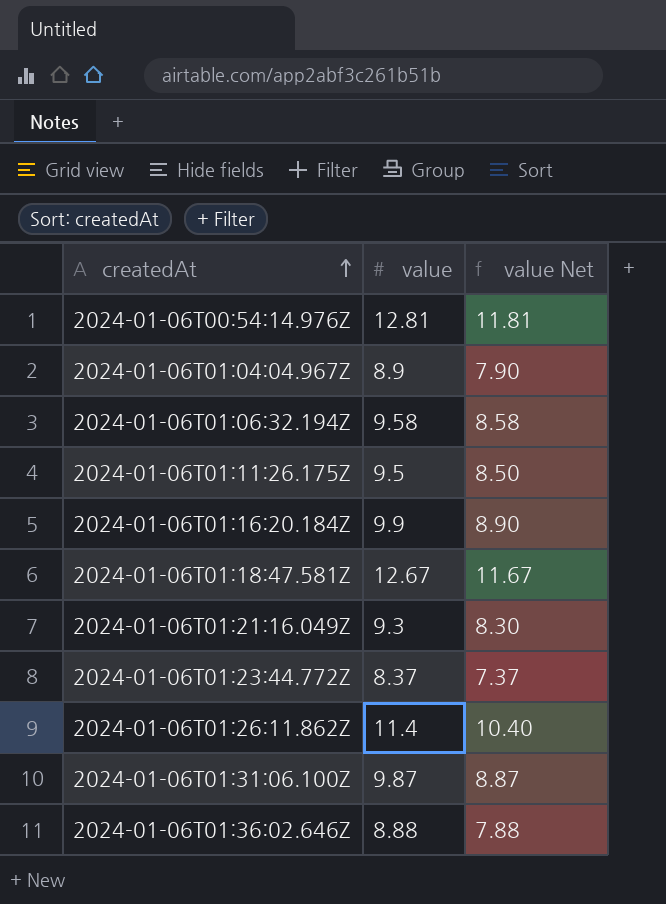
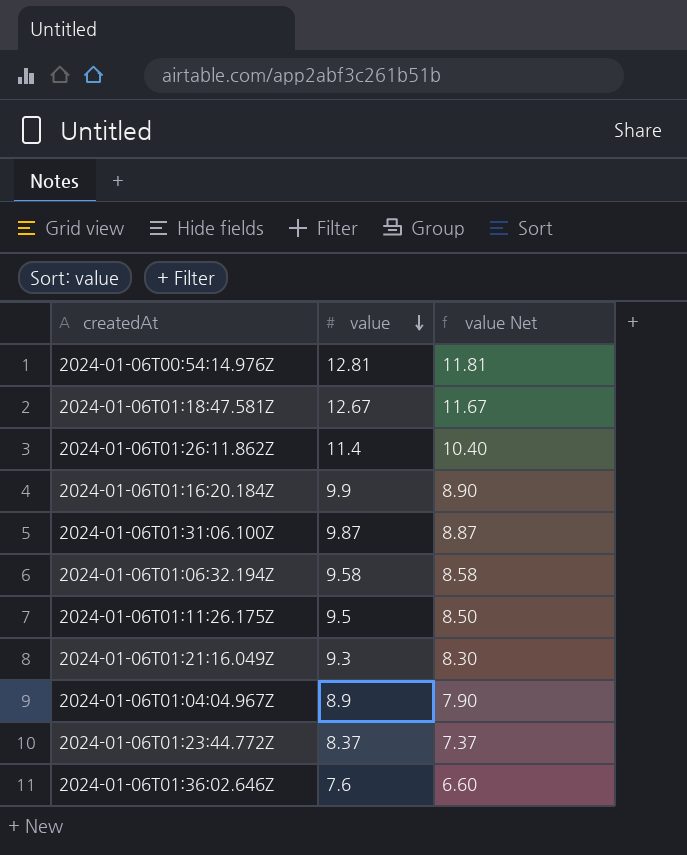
row order: createdAt ascending -> value descending
2024-01-06T01:36:02.646Z | value: 8.88 -> 7.6
2024-01-06T01:36:02.646Z | value Net: 7.88 -> 6.60

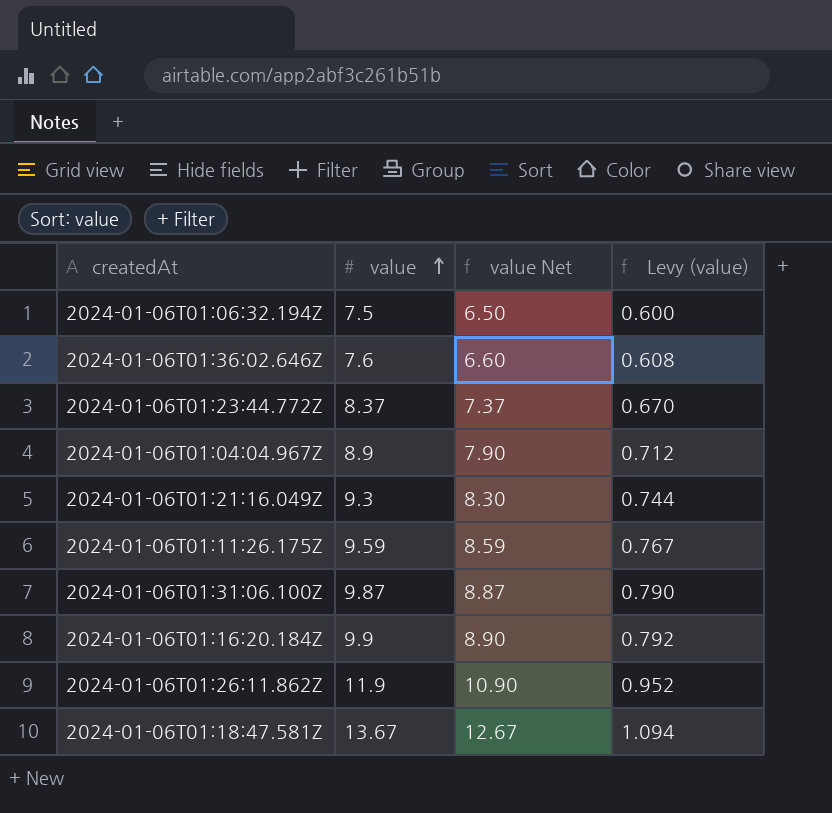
row order: value descending -> value ascending
column Levy (value) | formula: none -> [value] * 0.08
row 2024-01-06T00:54:14.976Z: 12.81 | 11.81 -> none
2024-01-06T01:06:32.194Z | value: 9.58 -> 7.5
2024-01-06T01:06:32.194Z | value Net: 8.58 -> 6.50
2024-01-06T01:11:26.175Z | value: 9.5 -> 9.59
2024-01-06T01:11:26.175Z | value Net: 8.50 -> 8.59
2024-01-06T01:26:11.862Z | value: 11.4 -> 11.9
2024-01-06T01:26:11.862Z | value Net: 10.40 -> 10.90
2024-01-06T01:18:47.581Z | value: 12.67 -> 13.67
2024-01-06T01:18:47.581Z | value Net: 11.67 -> 12.67

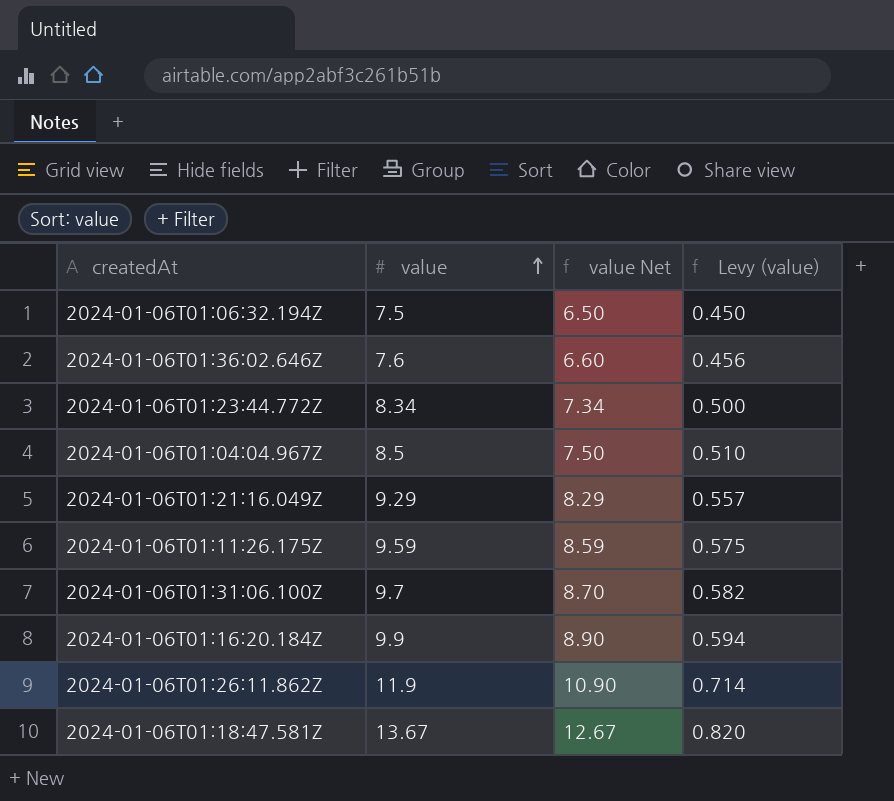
column Levy (value) | formula: [value] * 0.08 -> [value] * 0.06
2024-01-06T01:23:44.772Z | value: 8.37 -> 8.34
2024-01-06T01:23:44.772Z | value Net: 7.37 -> 7.34
2024-01-06T01:04:04.967Z | value: 8.9 -> 8.5
2024-01-06T01:04:04.967Z | value Net: 7.90 -> 7.50
2024-01-06T01:21:16.049Z | value: 9.3 -> 9.29
2024-01-06T01:21:16.049Z | value Net: 8.30 -> 8.29
2024-01-06T01:31:06.100Z | value: 9.87 -> 9.7
2024-01-06T01:31:06.100Z | value Net: 8.87 -> 8.70

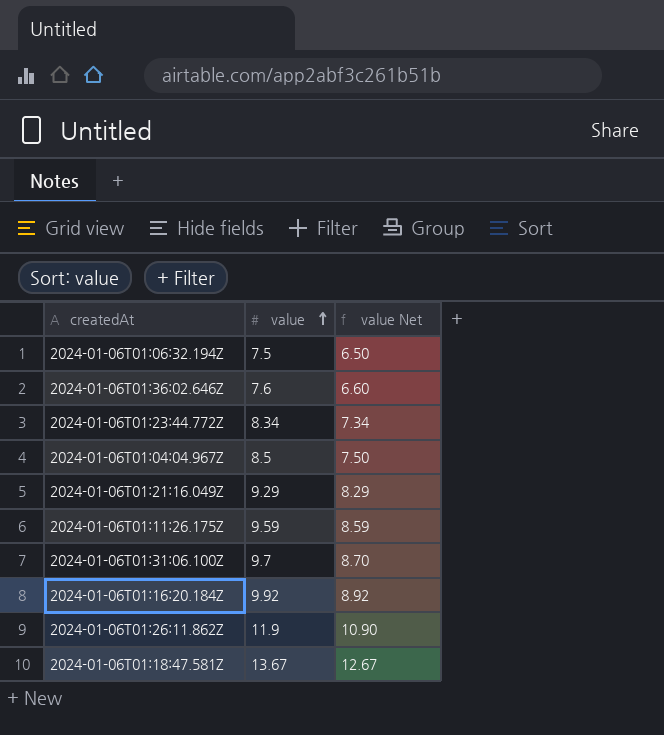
column Levy (value) | formula: [value] * 0.06 -> none
2024-01-06T01:16:20.184Z | value: 9.9 -> 9.92
2024-01-06T01:16:20.184Z | value Net: 8.90 -> 8.92

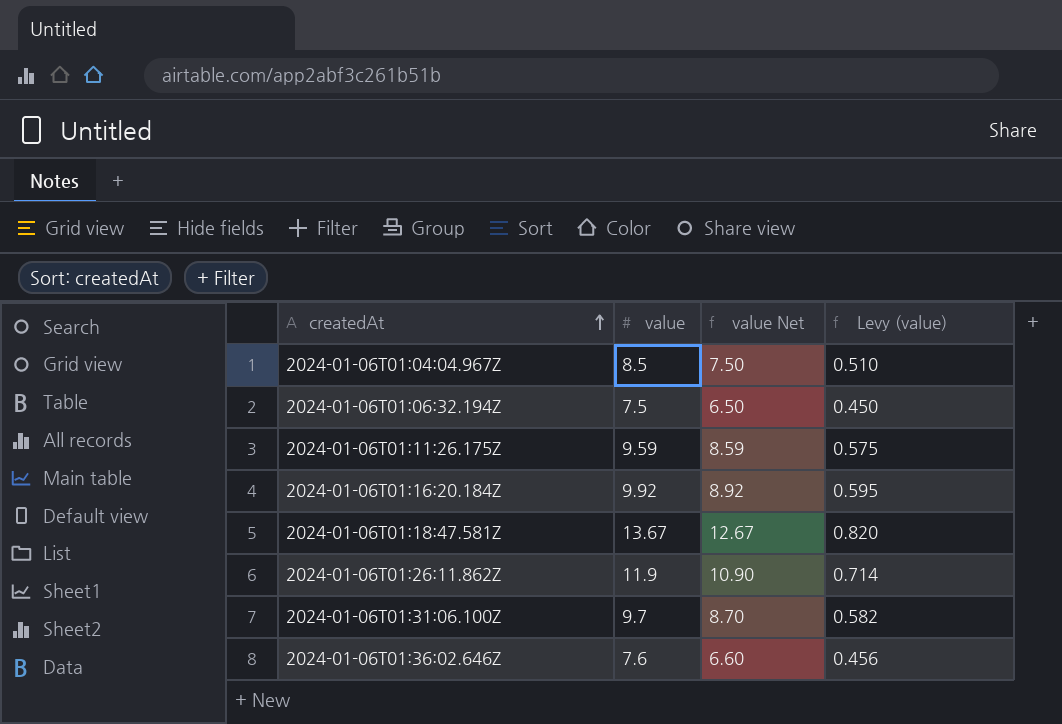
row order: value ascending -> createdAt ascending
column Levy (value) | formula: none -> [value] * 0.06
row 2024-01-06T01:23:44.772Z: 8.34 | 7.34 -> none
row 2024-01-06T01:21:16.049Z: 9.29 | 8.29 -> none

